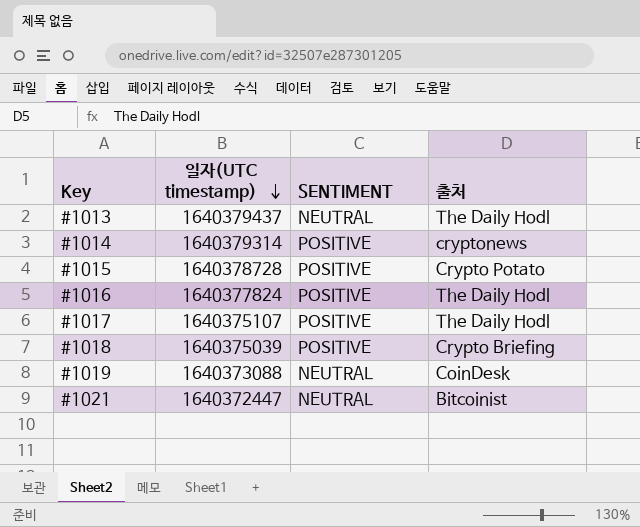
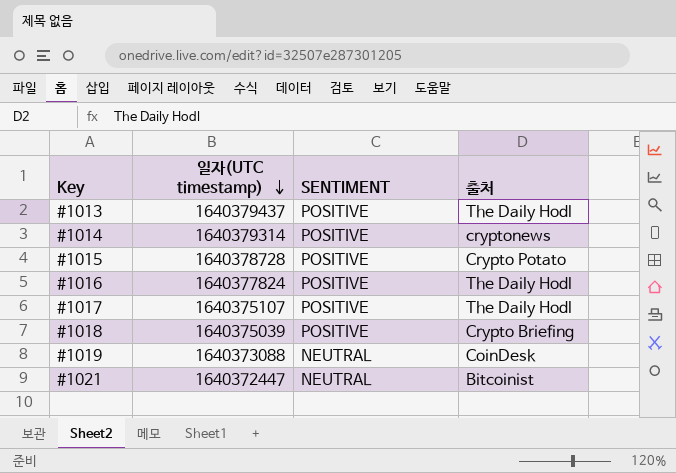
#1013 | SENTIMENT: NEUTRAL -> POSITIVE

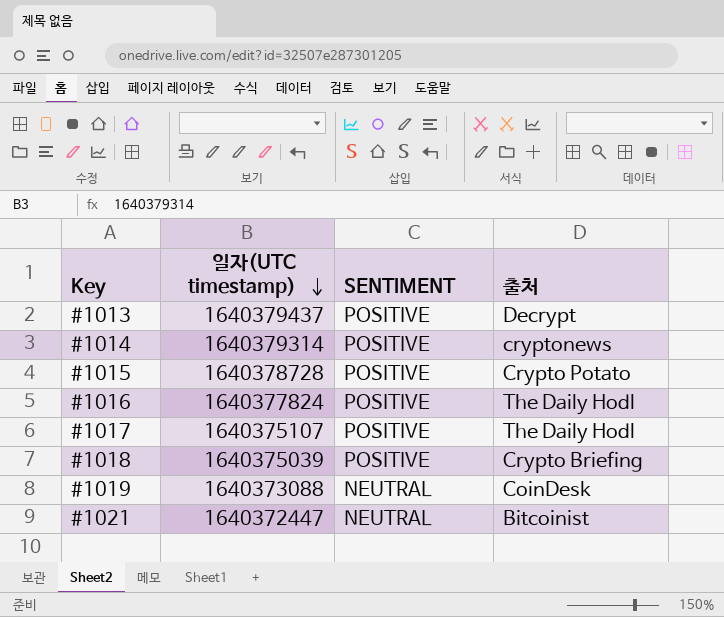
#1013 | 출처: The Daily Hodl -> Decrypt

